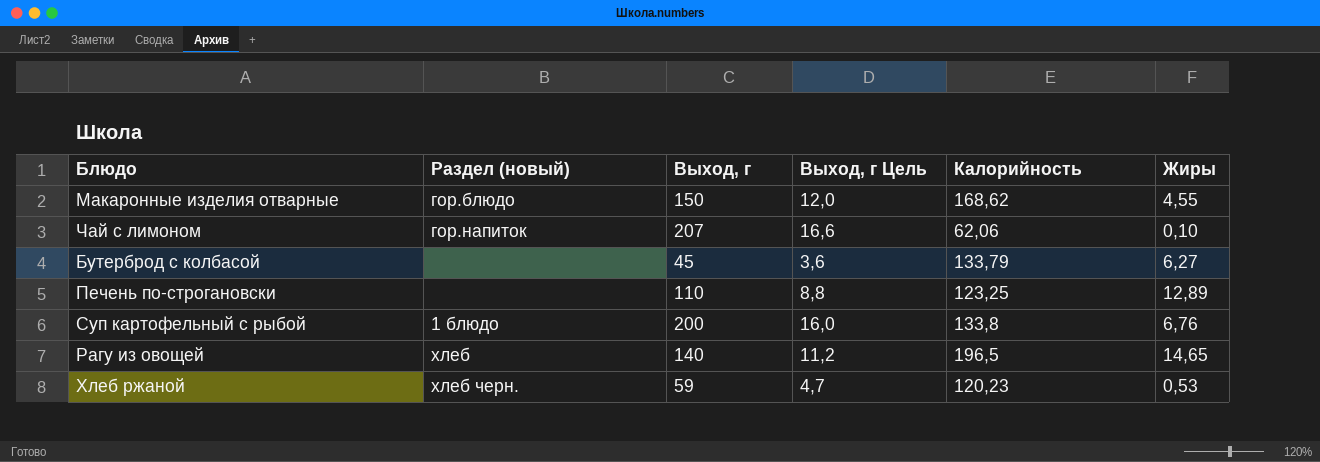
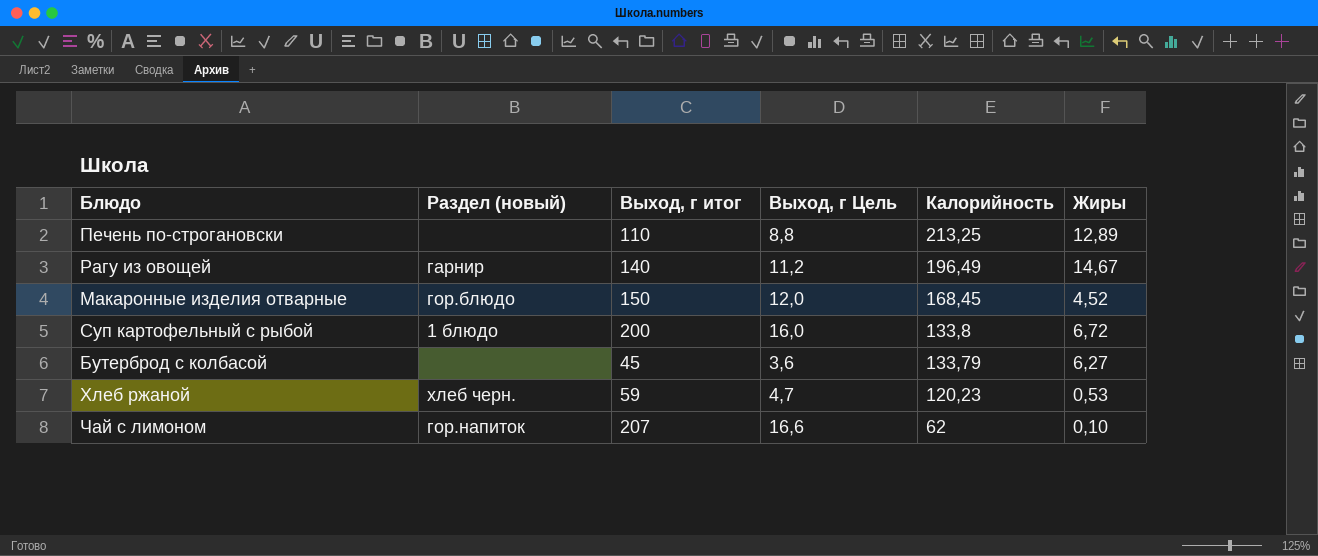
row order: none -> Калорийность descending
column name: Выход, г -> Выход, г итог
Печень по-строгановски | Калорийность: 123,25 -> 213,25
Рагу из овощей | Раздел (новый): хлеб -> гарнир
Рагу из овощей | Калорийность: 196,5 -> 196,49
Рагу из овощей | Жиры: 14,65 -> 14,67
Макаронные изделия отварные | Калорийность: 168,62 -> 168,45
Макаронные изделия отварные | Жиры: 4,55 -> 4,52
Суп картофельный с рыбой | Жиры: 6,76 -> 6,72
Чай с лимоном | Калорийность: 62,06 -> 62

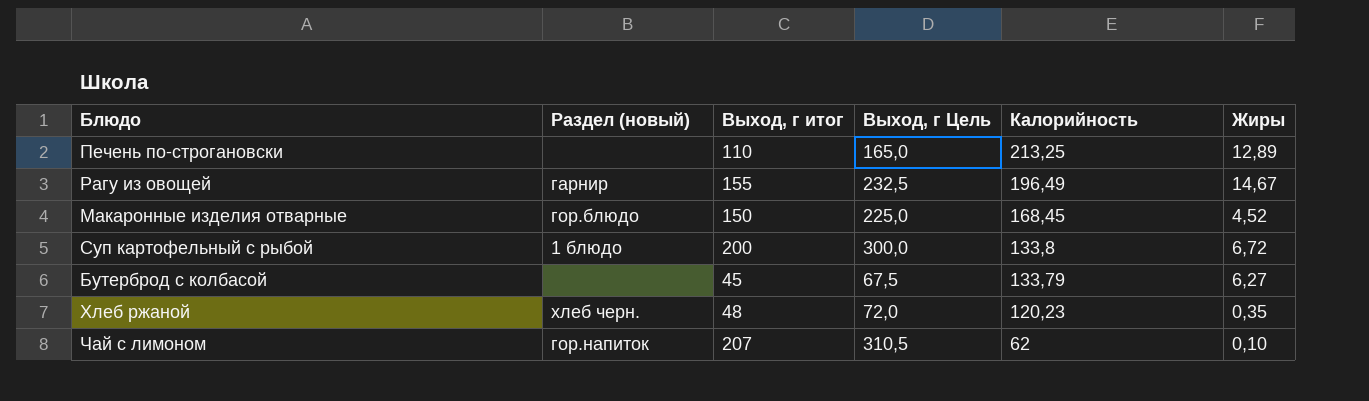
column Выход, г Цель | formula: [Выход, г итог] * 0,08 -> [Выход, г итог] * 1,5
Рагу из овощей | Выход, г итог: 140 -> 155
Хлеб ржаной | Выход, г итог: 59 -> 48
Хлеб ржаной | Жиры: 0,53 -> 0,35

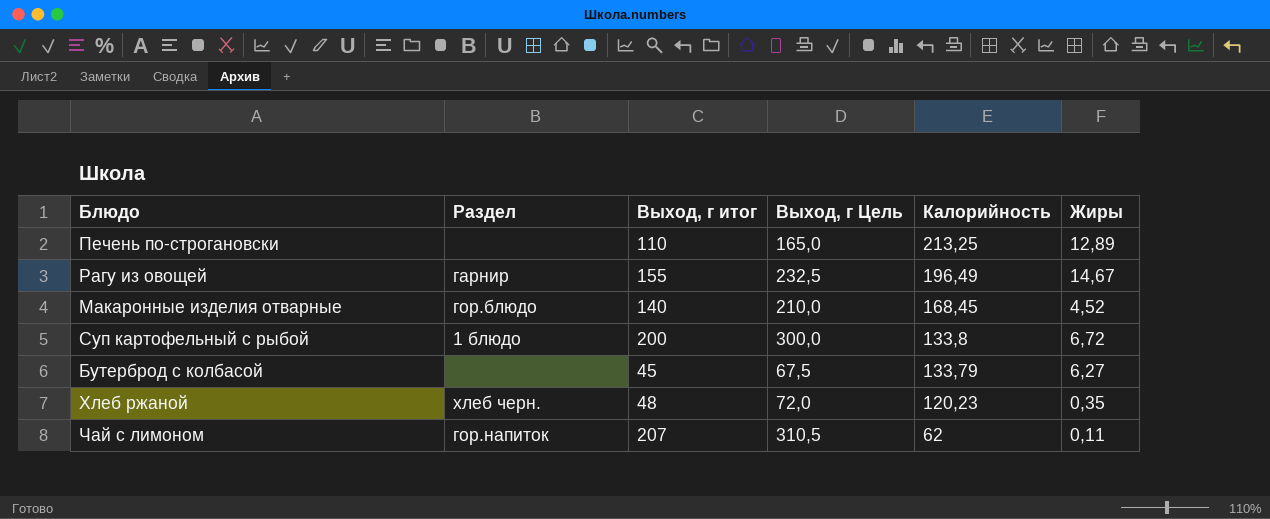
column name: Раздел (новый) -> Раздел
Макаронные изделия отварные | Выход, г итог: 150 -> 140
Макаронные изделия отварные | Выход, г Цель: 225,0 -> 210,0
Чай с лимоном | Жиры: 0,10 -> 0,11

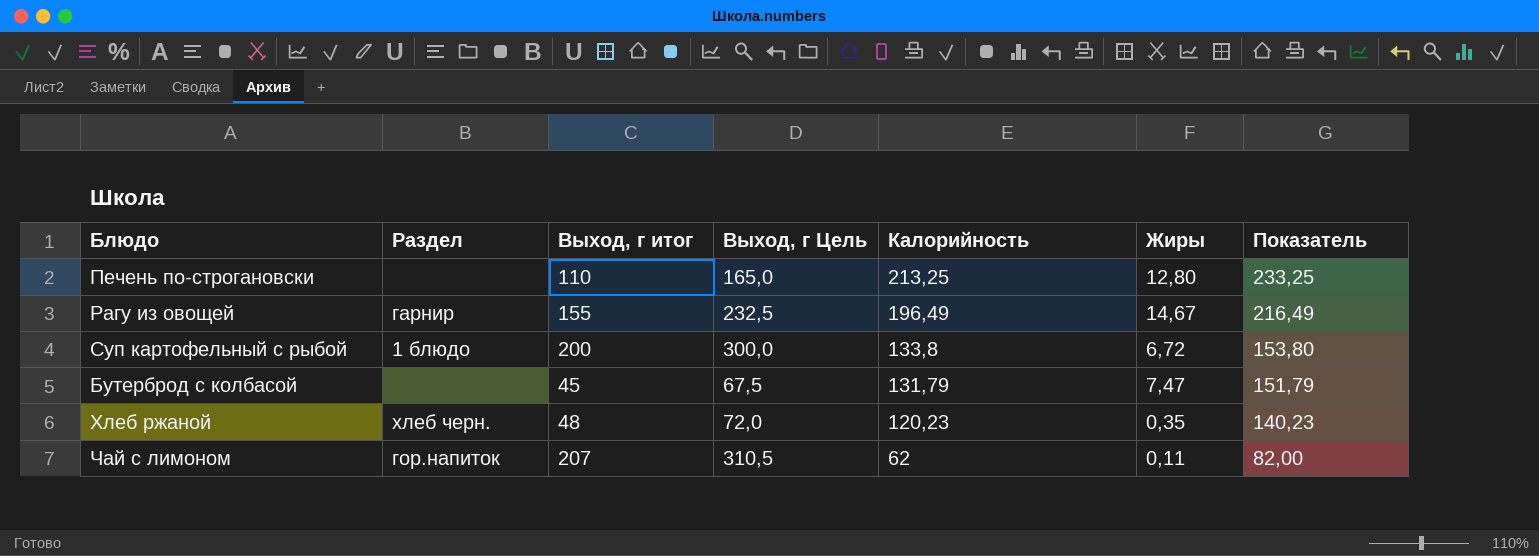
column Показатель | formula: none -> [Калорийность] + 20
row Макаронные изделия отварные: гор.блюдо | 140 | 210,0 | 168,45 | 4,52 -> none
Печень по-строгановски | Жиры: 12,89 -> 12,80
Бутерброд с колбасой | Калорийность: 133,79 -> 131,79
Бутерброд с колбасой | Жиры: 6,27 -> 7,47

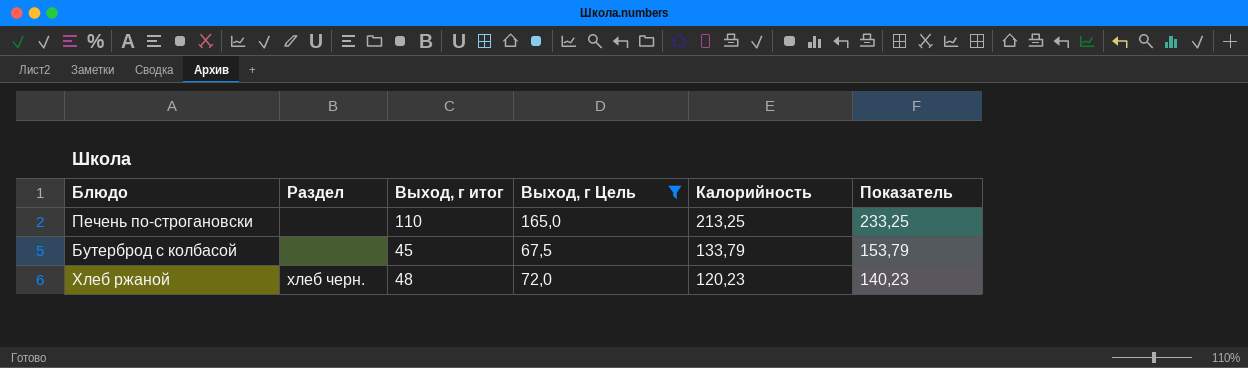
filter: none -> Выход, г Цель <= 165,0
column Жиры | position: 6 -> none
Бутерброд с колбасой | Калорийность: 131,79 -> 133,79
Бутерброд с колбасой | Показатель: 151,79 -> 153,79

